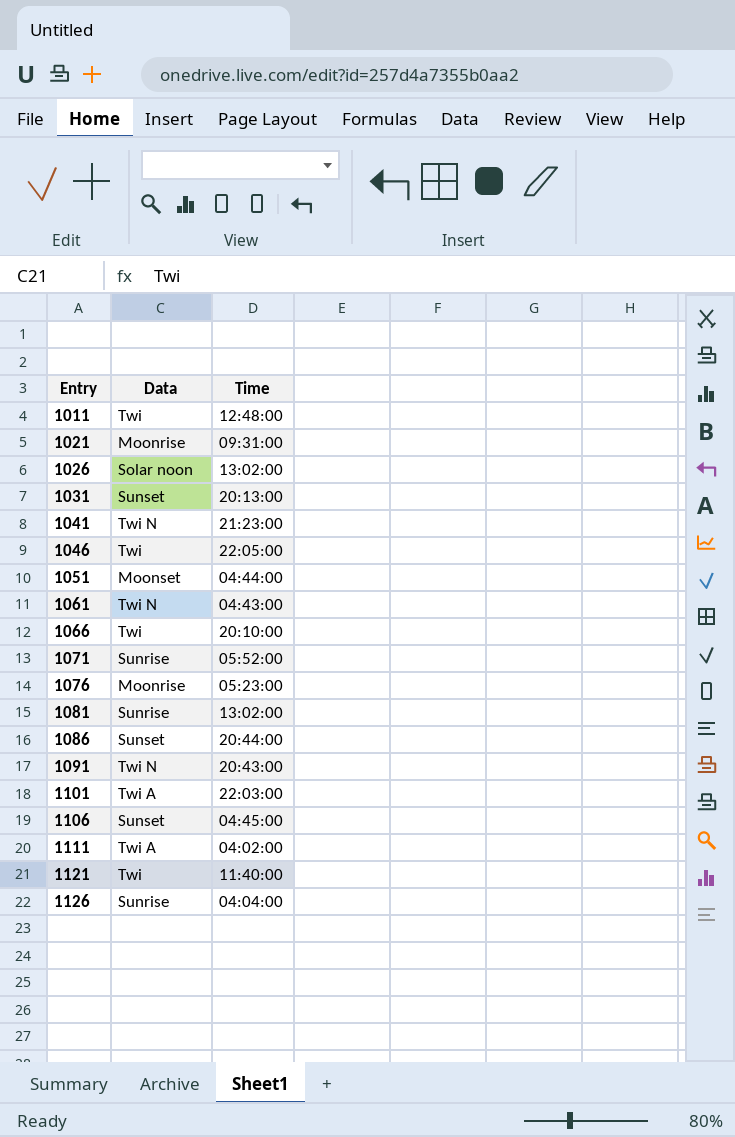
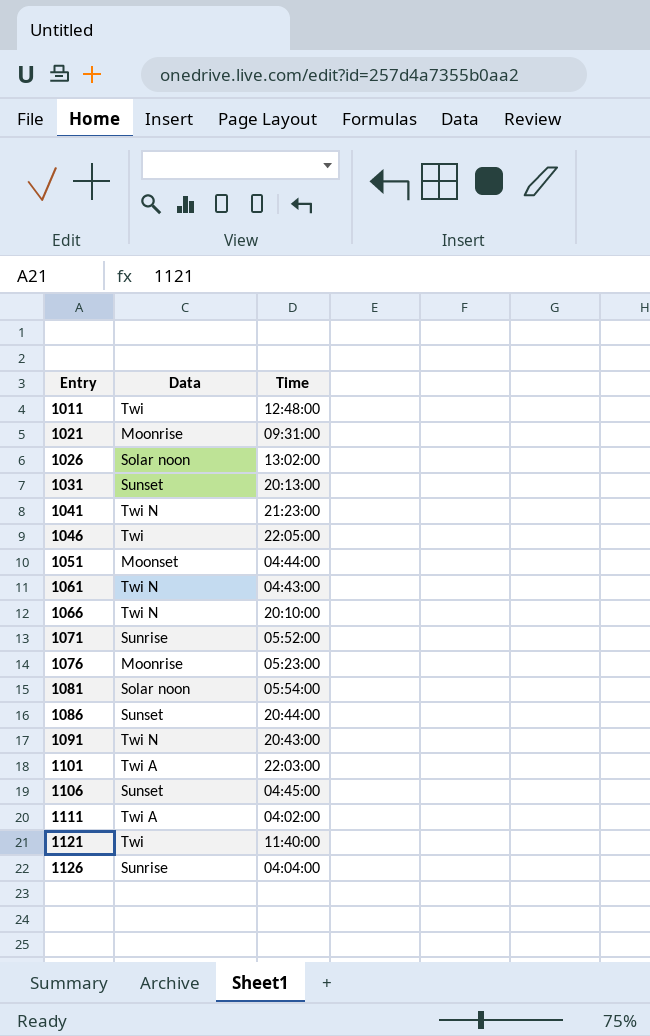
1066 | Data: Twi -> Twi N
1081 | Data: Sunrise -> Solar noon
1081 | Time: 13:02:00 -> 05:54:00

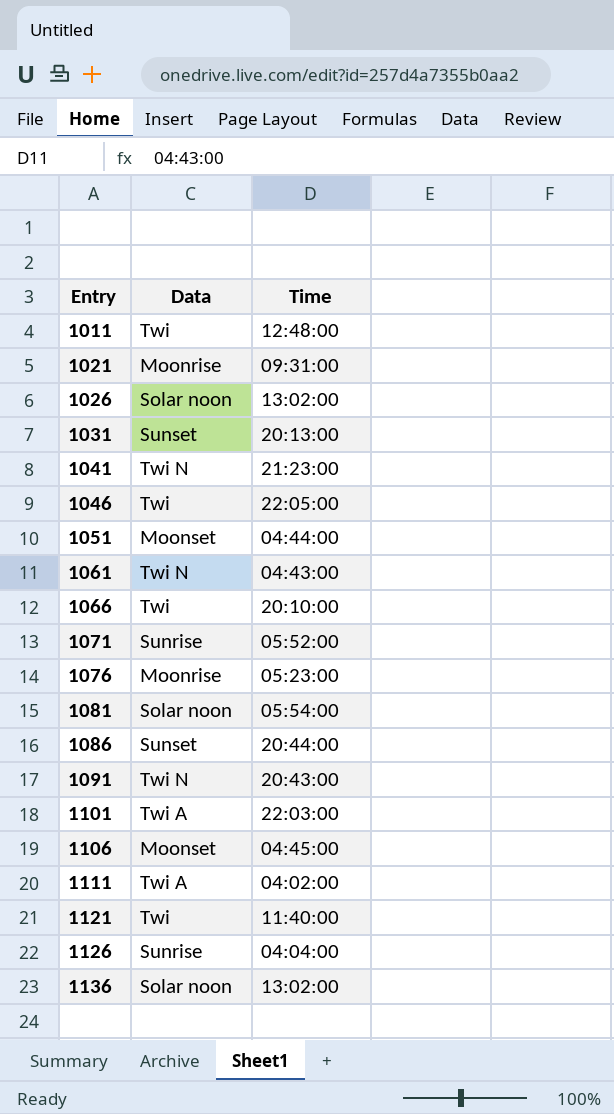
1066 | Data: Twi N -> Twi
1106 | Data: Sunset -> Moonset
row 1136: none -> Solar noon | 13:02:00

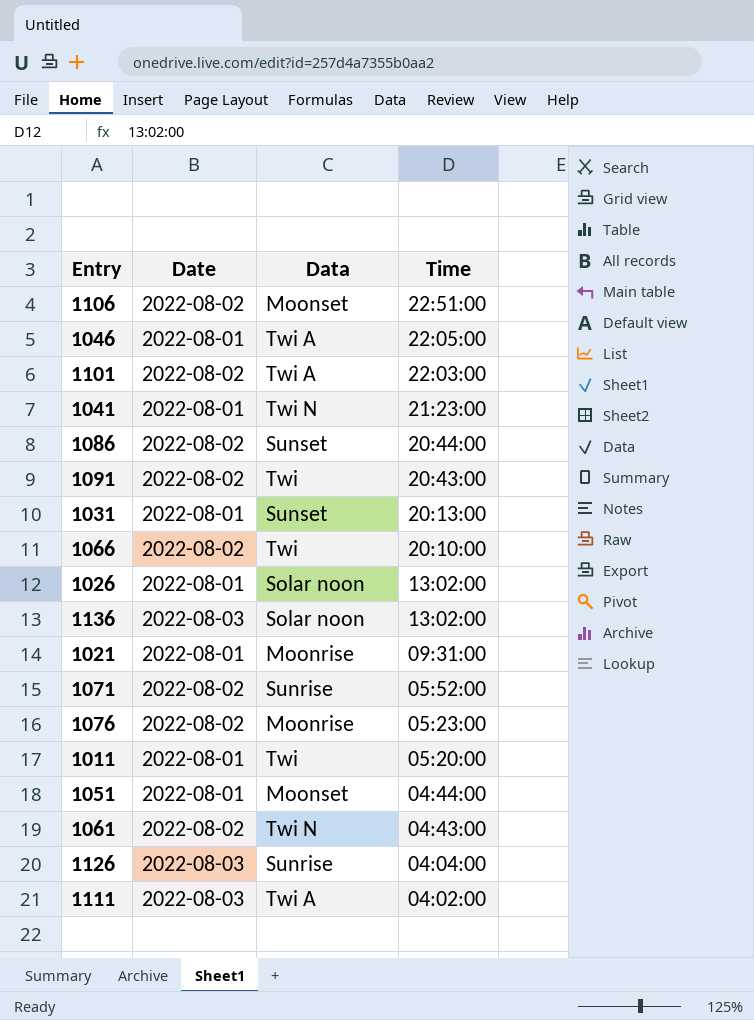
row order: Entry ascending -> Time descending
column Date | position: none -> 2
row 1081: Solar noon | 05:54:00 -> none
row 1121: Twi | 11:40:00 -> none
1106 | Time: 04:45:00 -> 22:51:00
1046 | Data: Twi -> Twi A
1091 | Data: Twi N -> Twi
1011 | Time: 12:48:00 -> 05:20:00

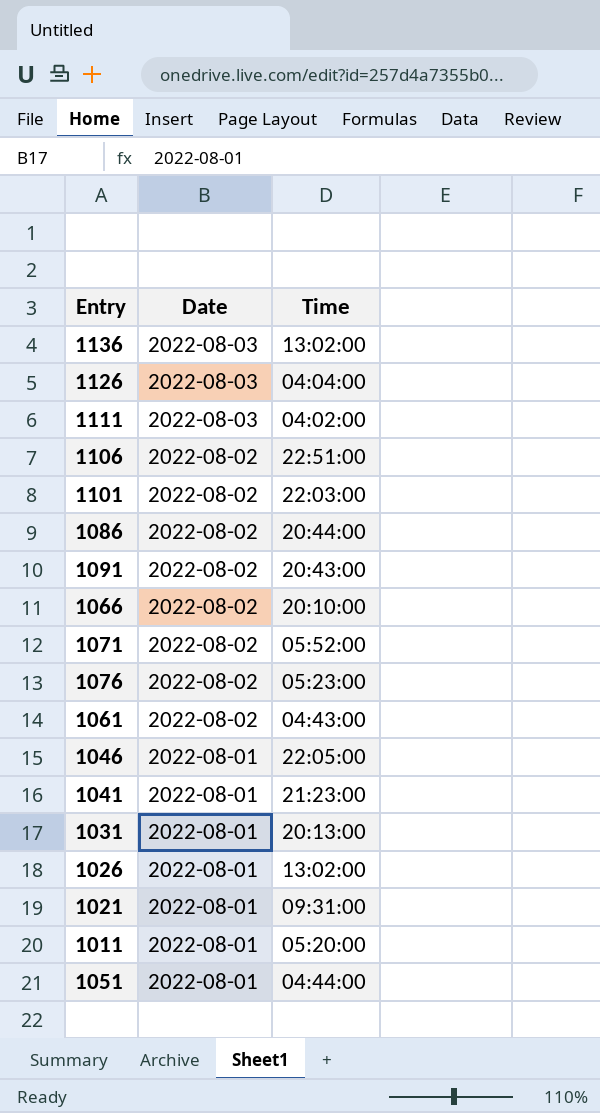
row order: Time descending -> Date descending
column Data | position: 3 -> none

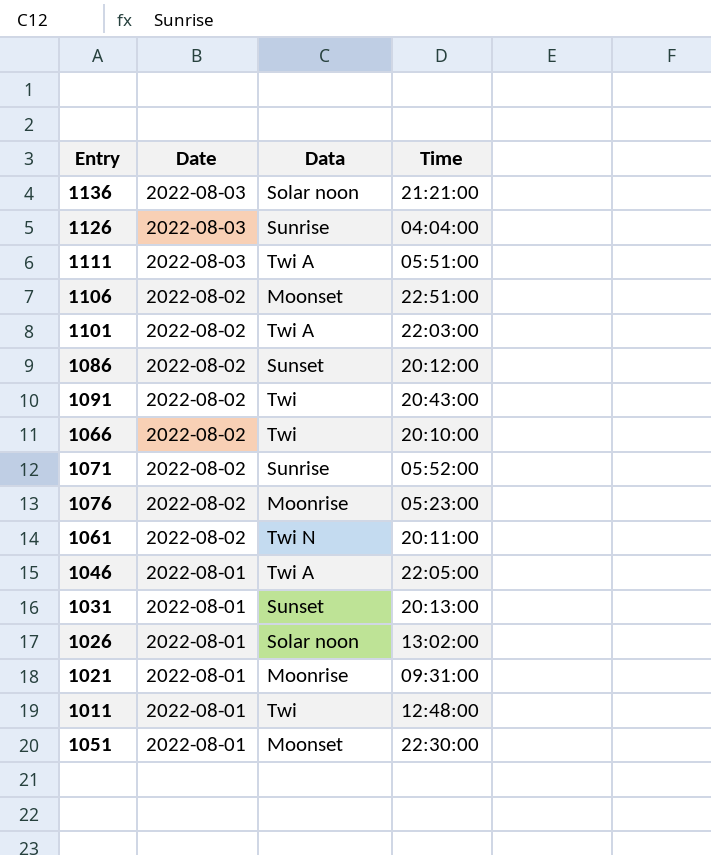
column Data | position: none -> 3
row 1041: 2022-08-01 | 21:23:00 -> none
1136 | Time: 13:02:00 -> 21:21:00
1111 | Time: 04:02:00 -> 05:51:00
1086 | Time: 20:44:00 -> 20:12:00
1061 | Time: 04:43:00 -> 20:11:00
1011 | Time: 05:20:00 -> 12:48:00
1051 | Time: 04:44:00 -> 22:30:00

